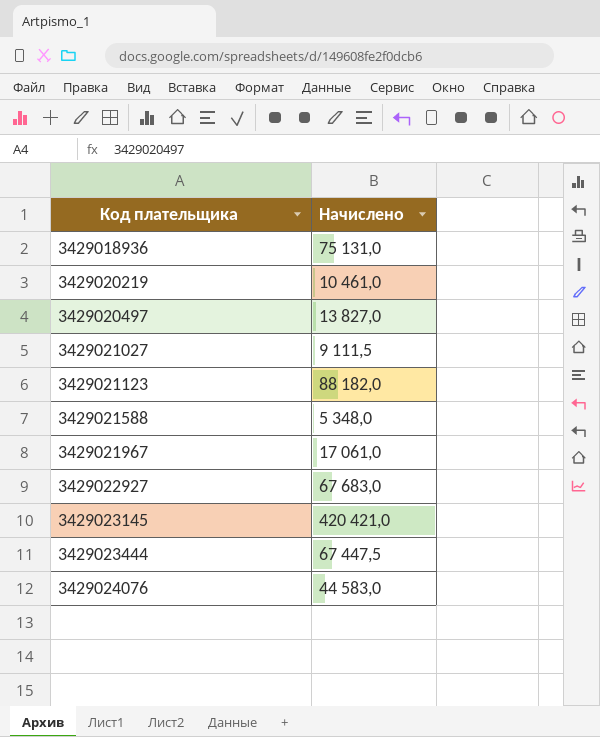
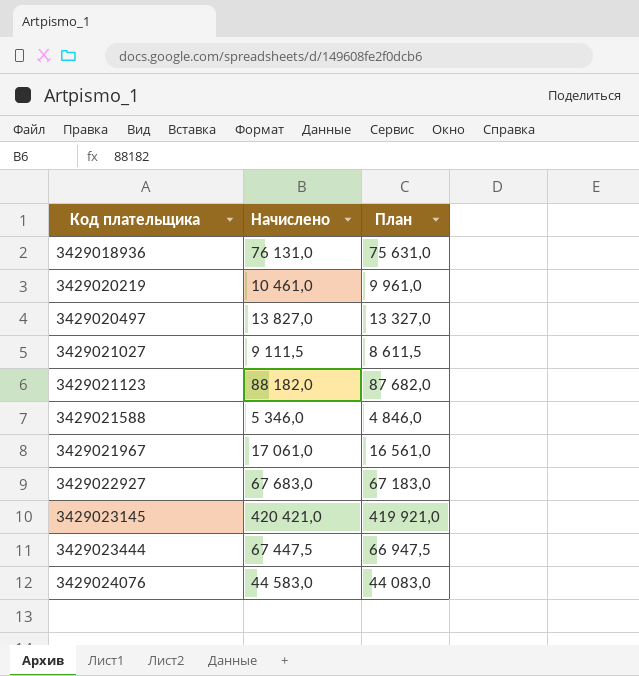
column План | formula: none -> [Начислено] - 500
3429018936 | Начислено: 75 131,0 -> 76 131,0
3429021588 | Начислено: 5 348,0 -> 5 346,0

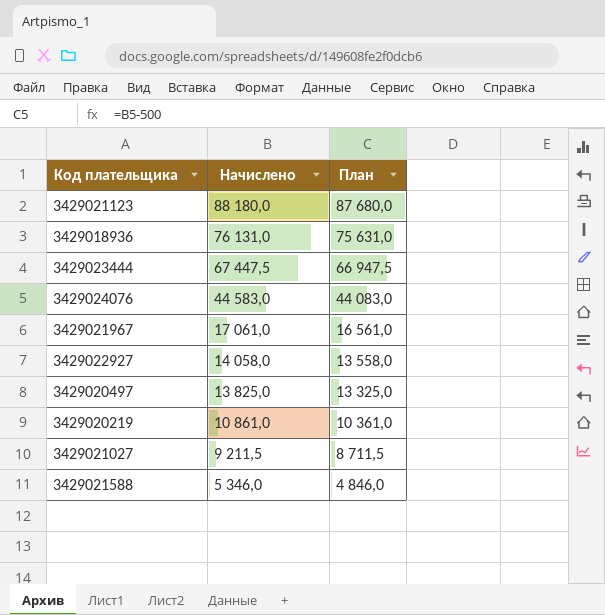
row order: Код плательщика ascending -> Начислено descending
row 3429023145: 420 421,0 | 419 921,0 -> none
3429021123 | Начислено: 88 182,0 -> 88 180,0
3429021123 | План: 87 682,0 -> 87 680,0
3429022927 | Начислено: 67 683,0 -> 14 058,0
3429022927 | План: 67 183,0 -> 13 558,0
3429020497 | Начислено: 13 827,0 -> 13 825,0
3429020497 | План: 13 327,0 -> 13 325,0
3429020219 | Начислено: 10 461,0 -> 10 861,0
3429020219 | План: 9 961,0 -> 10 361,0
3429021027 | Начислено: 9 111,5 -> 9 211,5
3429021027 | План: 8 611,5 -> 8 711,5

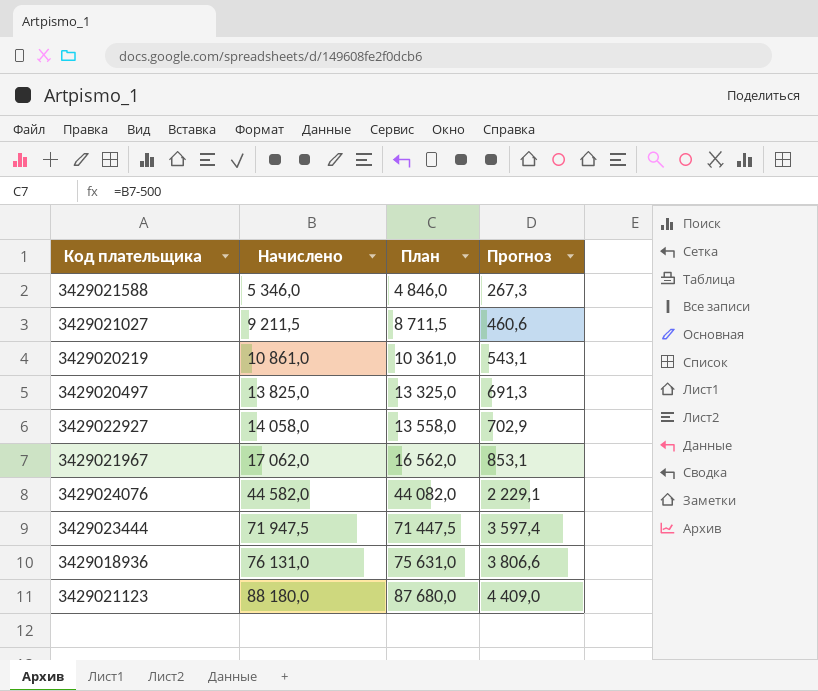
row order: Начислено descending -> Начислено ascending
column Прогноз | formula: none -> [Начислено] * 0,05
3429021967 | Начислено: 17 061,0 -> 17 062,0
3429021967 | План: 16 561,0 -> 16 562,0
3429024076 | Начислено: 44 583,0 -> 44 582,0
3429024076 | План: 44 083,0 -> 44 082,0
3429023444 | Начислено: 67 447,5 -> 71 947,5
3429023444 | План: 66 947,5 -> 71 447,5

